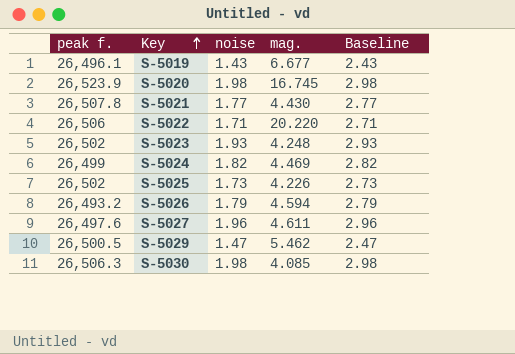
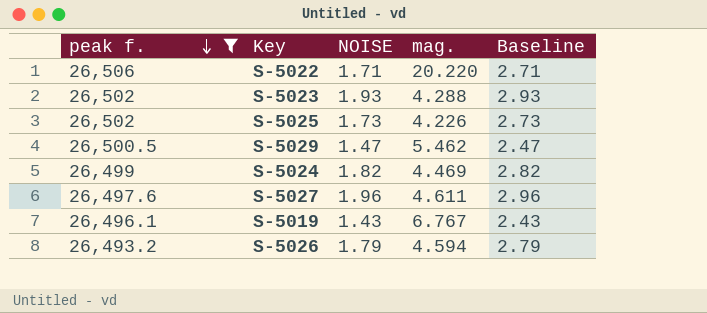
filter: none -> peak f. <= 26,506
row order: Key ascending -> peak f. descending
column name: noise -> NOISE
S-5023 | mag.: 4.248 -> 4.288
S-5019 | mag.: 6.677 -> 6.767

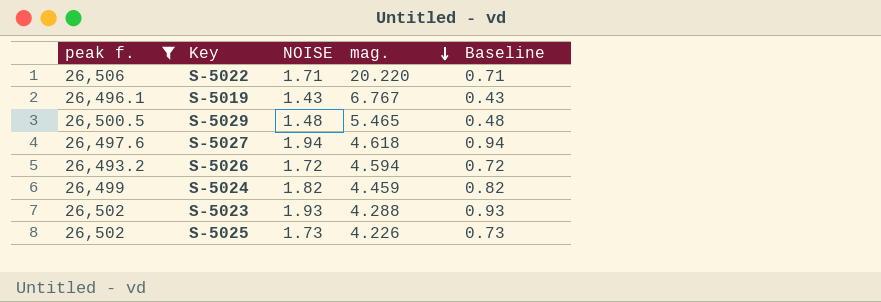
row order: peak f. descending -> mag. descending
column Baseline | formula: [NOISE] + 1 -> [NOISE] - 1
S-5029 | NOISE: 1.47 -> 1.48
S-5029 | mag.: 5.462 -> 5.465
S-5027 | NOISE: 1.96 -> 1.94
S-5027 | mag.: 4.611 -> 4.618
S-5026 | NOISE: 1.79 -> 1.72
S-5024 | mag.: 4.469 -> 4.459

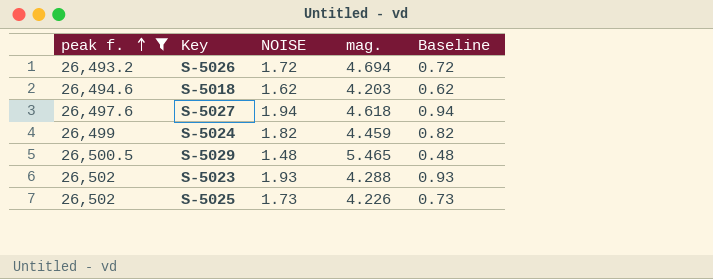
row order: mag. descending -> peak f. ascending
row S-5022: 26,506 | 1.71 | 20.220 | 0.71 -> none
row S-5019: 26,496.1 | 1.43 | 6.767 | 0.43 -> none
S-5026 | mag.: 4.594 -> 4.694
row S-5018: none -> 26,494.6 | 1.62 | 4.203 | 0.62

